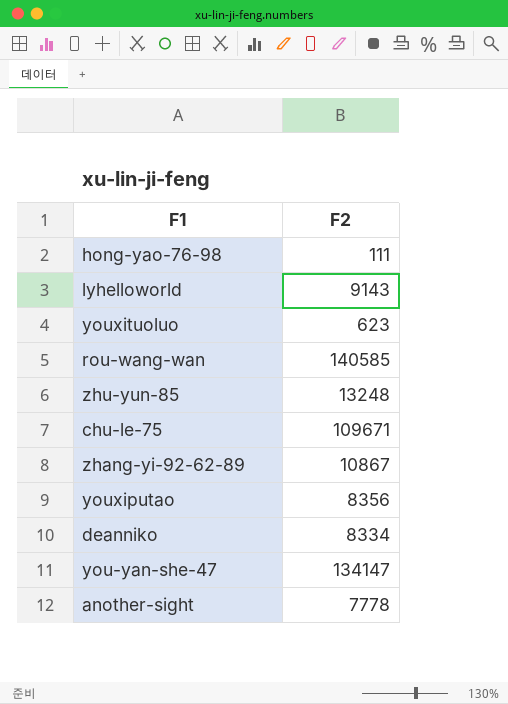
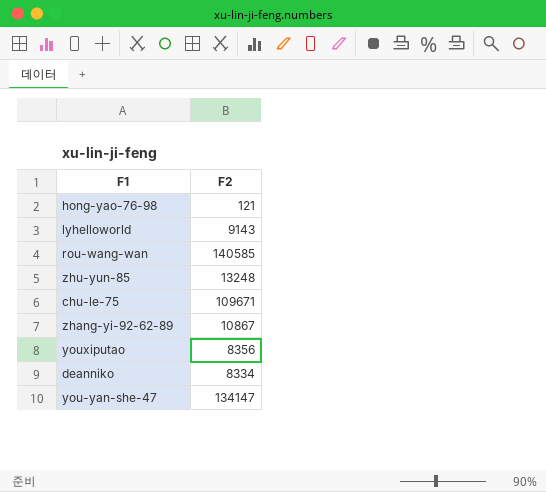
row youxituoluo: 623 -> none
row another-sight: 7778 -> none
hong-yao-76-98 | F2: 111 -> 121

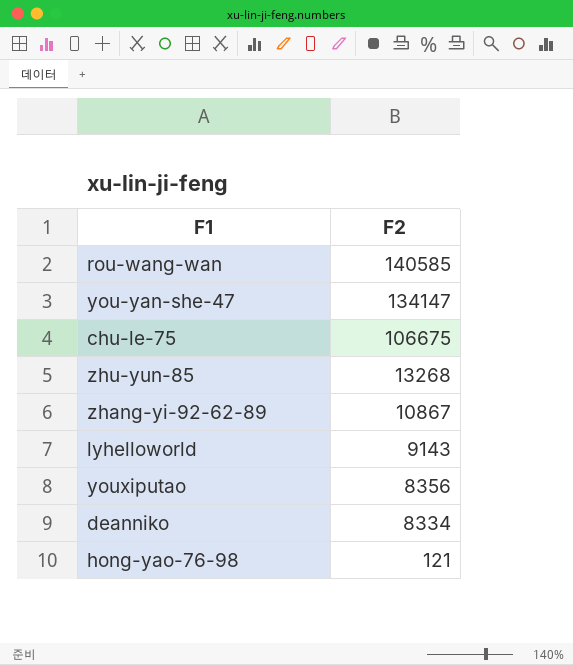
row order: none -> F2 descending
chu-le-75 | F2: 109671 -> 106675
zhu-yun-85 | F2: 13248 -> 13268

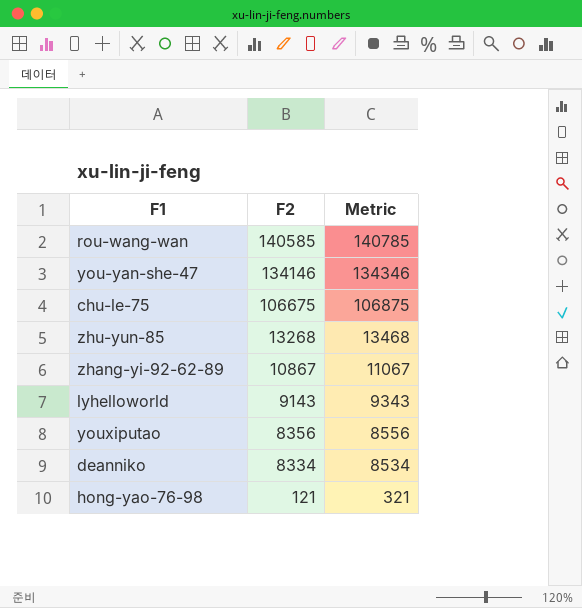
column Metric | formula: none -> [F2] + 200
you-yan-she-47 | F2: 134147 -> 134146

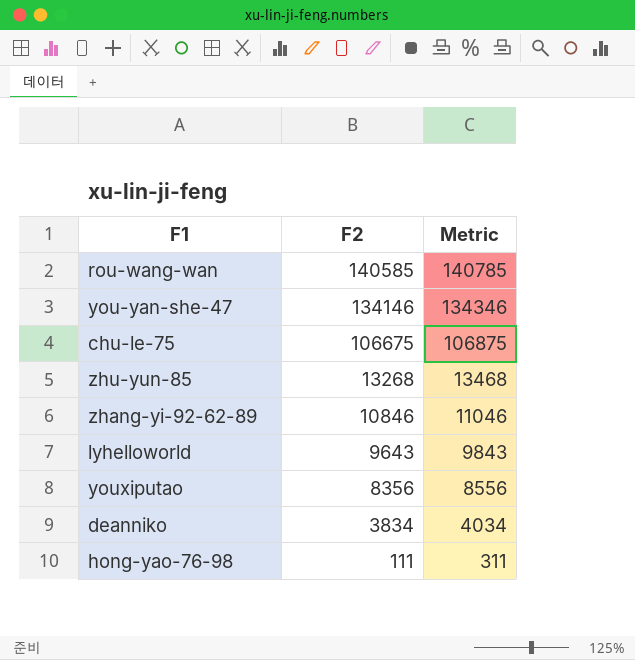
zhang-yi-92-62-89 | F2: 10867 -> 10846
zhang-yi-92-62-89 | Metric: 11067 -> 11046
lyhelloworld | F2: 9143 -> 9643
lyhelloworld | Metric: 9343 -> 9843
deanniko | F2: 8334 -> 3834
deanniko | Metric: 8534 -> 4034
hong-yao-76-98 | F2: 121 -> 111
hong-yao-76-98 | Metric: 321 -> 311

